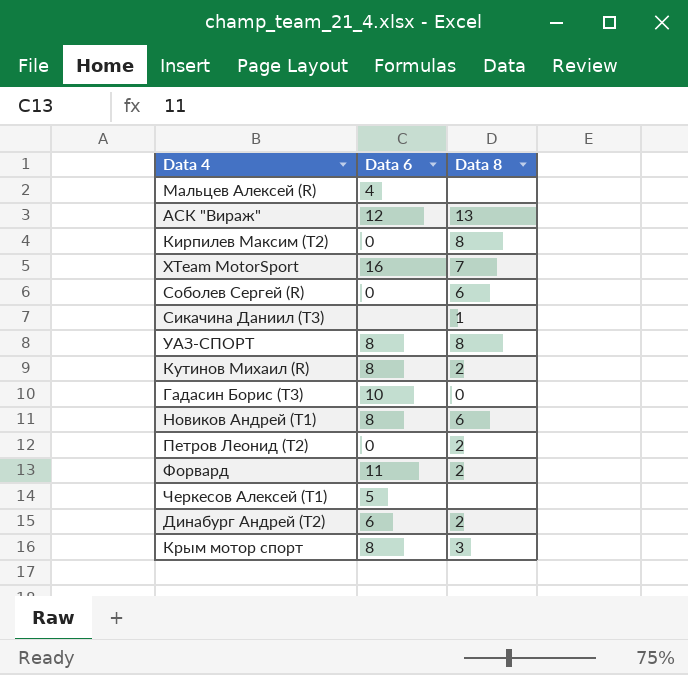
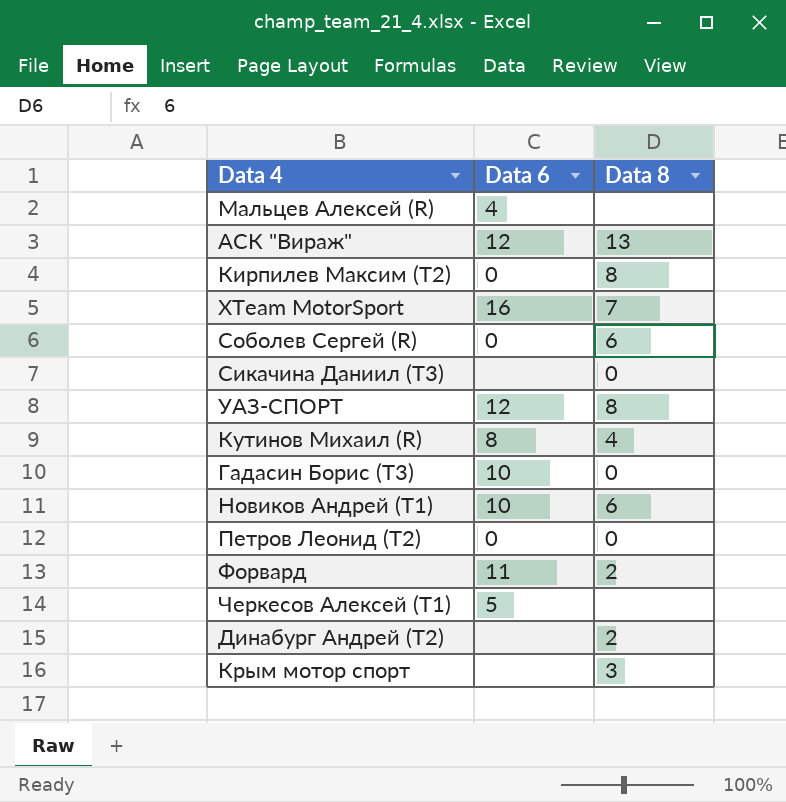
Сикачина Даниил (Т3) | Data 8: 1 -> 0
УАЗ-СПОРТ | Data 6: 8 -> 12
Кутинов Михаил (R) | Data 8: 2 -> 4
Новиков Андрей (Т1) | Data 6: 8 -> 10
Петров Леонид (Т2) | Data 8: 2 -> 0
Динабург Андрей (Т2) | Data 6: 6 -> none
Крым мотор спорт | Data 6: 8 -> none

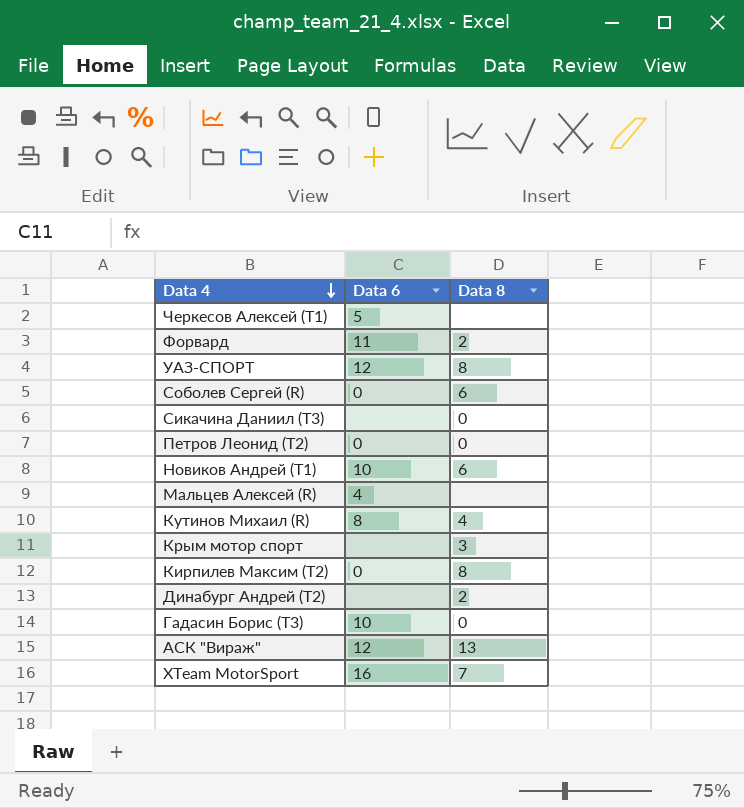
row order: none -> Data 4 descending

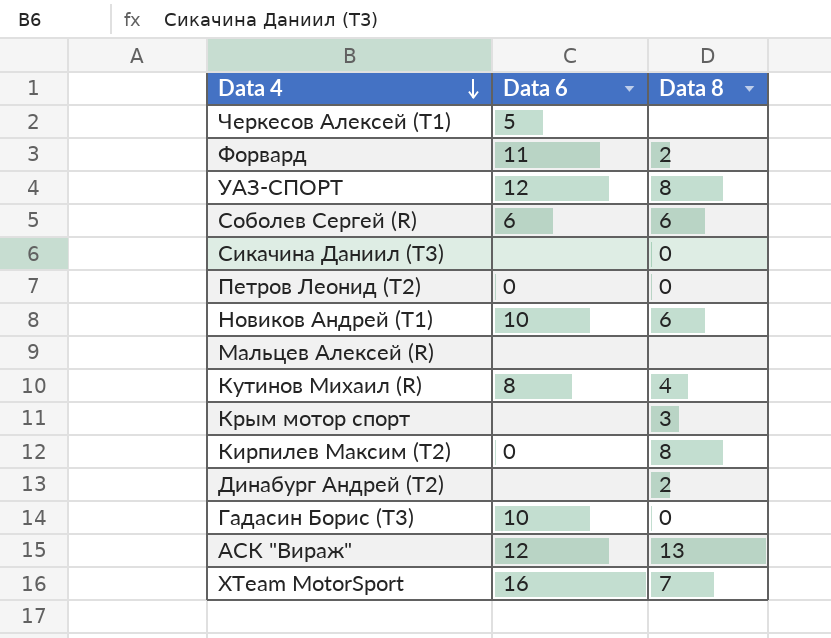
Соболев Сергей (R) | Data 6: 0 -> 6
Мальцев Алексей (R) | Data 6: 4 -> none

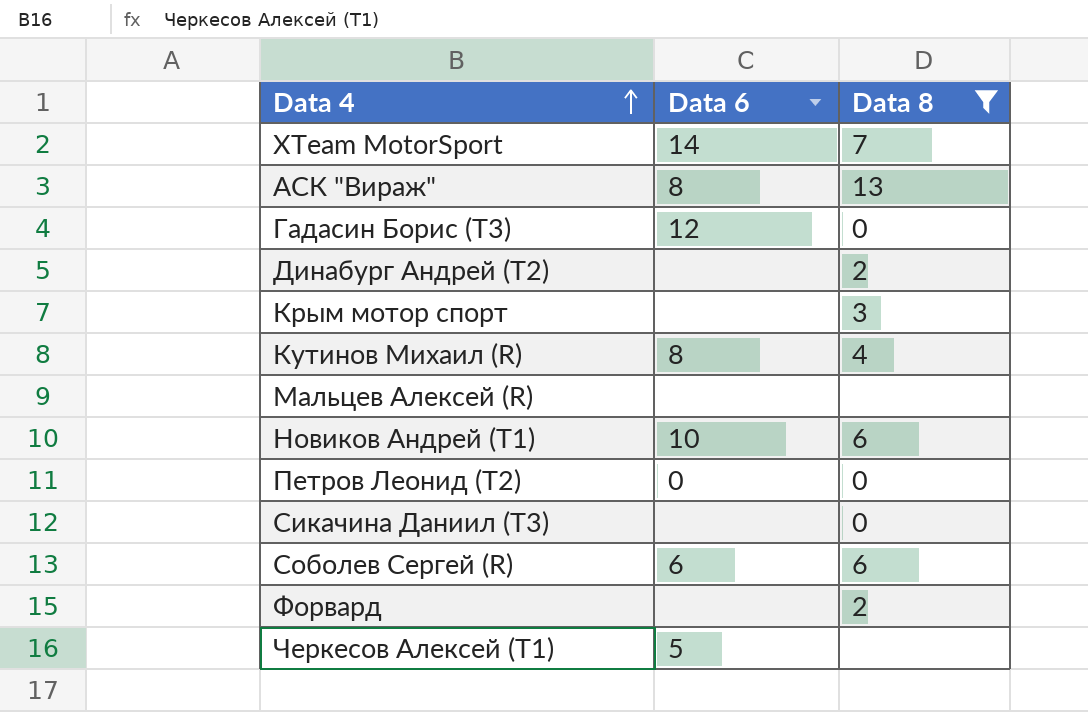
filter: none -> Data 8 != 8
row order: Data 4 descending -> Data 4 ascending
XTeam MotorSport | Data 6: 16 -> 14
АСК "Вираж" | Data 6: 12 -> 8
Гадасин Борис (Т3) | Data 6: 10 -> 12
Форвард | Data 6: 11 -> none

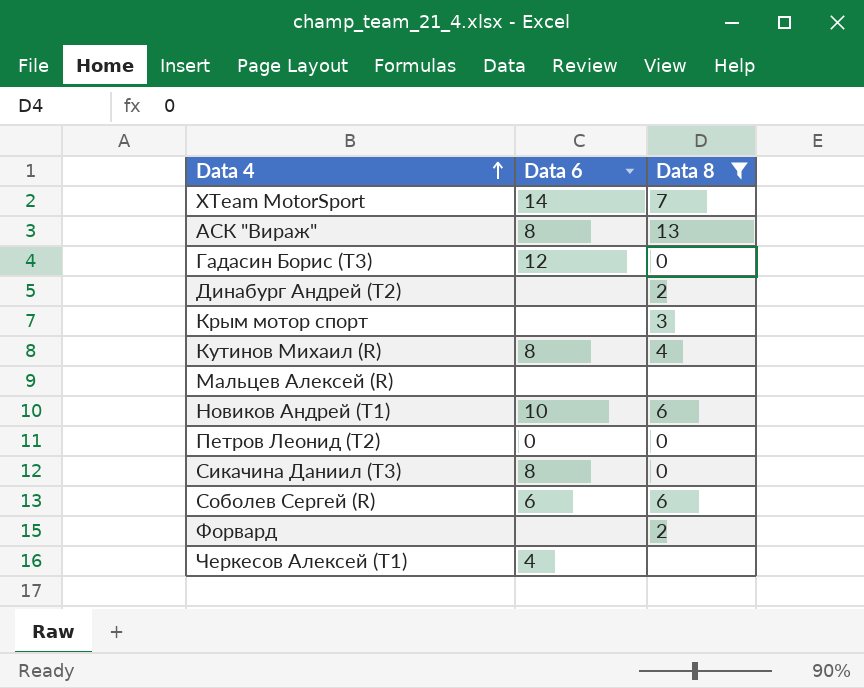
Сикачина Даниил (Т3) | Data 6: none -> 8
Черкесов Алексей (Т1) | Data 6: 5 -> 4

